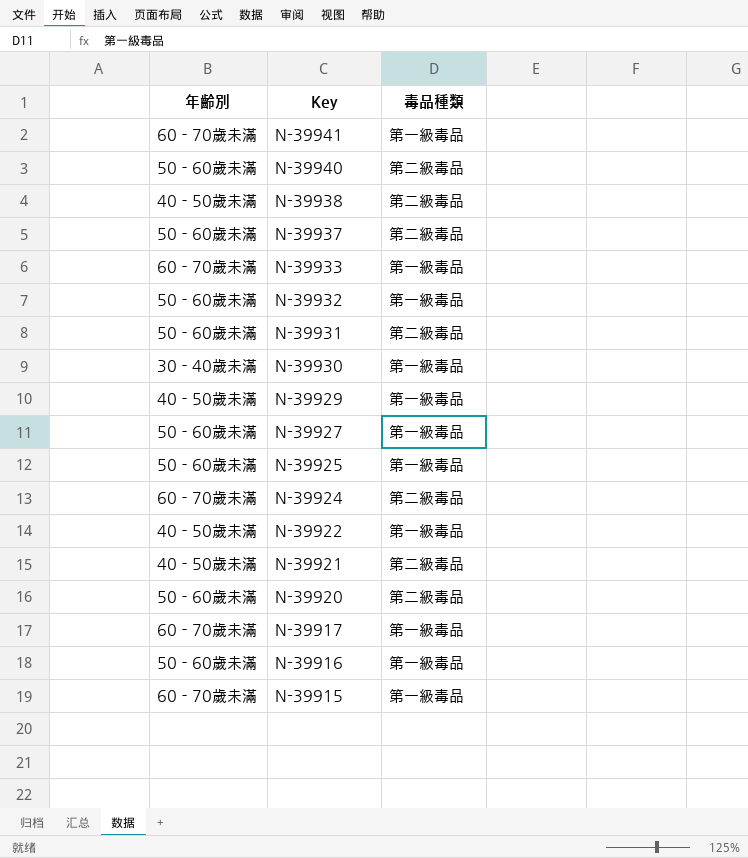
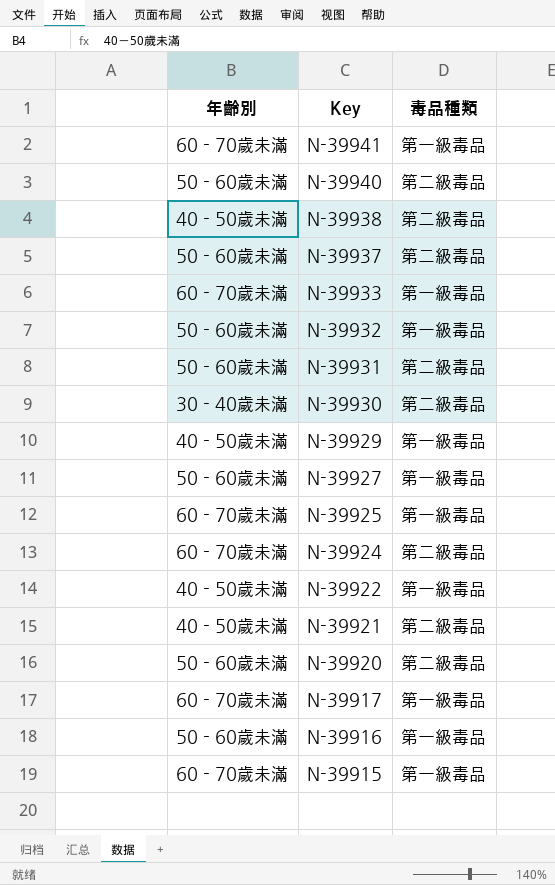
N-39930 | 毒品種類: 第一級毒品 -> 第二級毒品
N-39925 | 年齡別: 50－60歲未滿 -> 60－70歲未滿

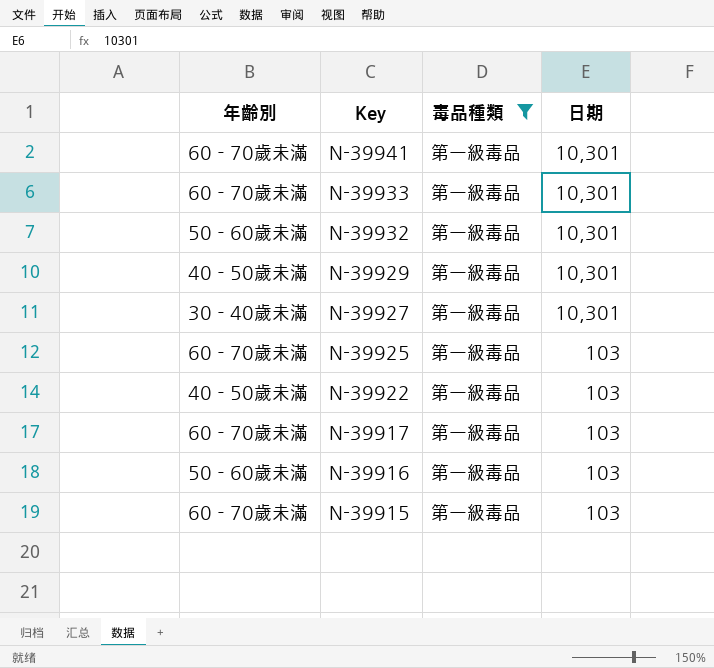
filter: none -> 毒品種類 = 第一級毒品
column 日期 | position: none -> 4
N-39927 | 年齡別: 50－60歲未滿 -> 30－40歲未滿

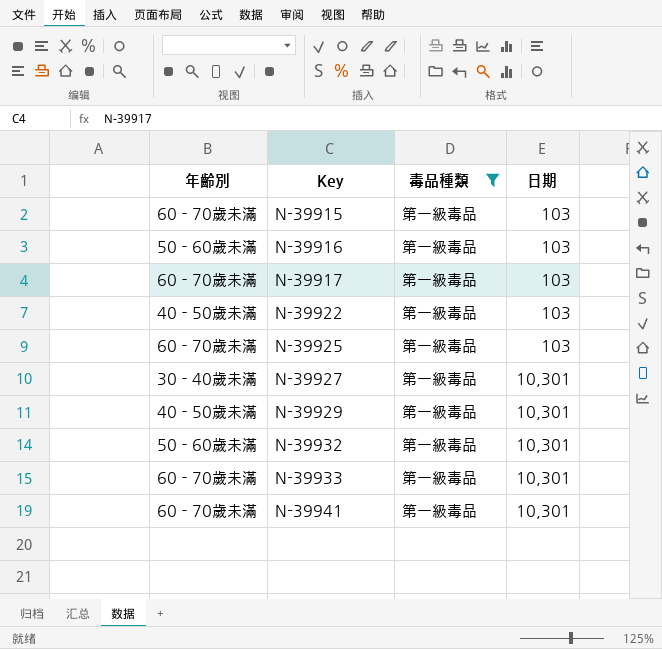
row order: Key descending -> Key ascending

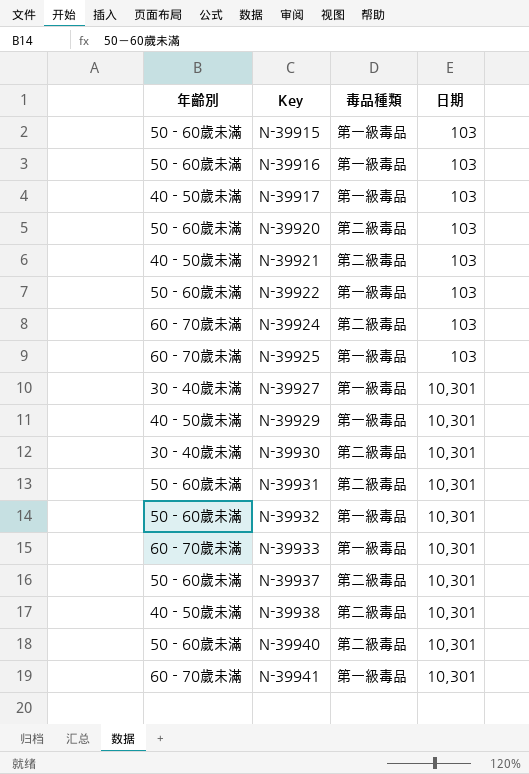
filter: 毒品種類 = 第一級毒品 -> none
N-39915 | 年齡別: 60－70歲未滿 -> 50－60歲未滿
N-39917 | 年齡別: 60－70歲未滿 -> 40－50歲未滿
N-39922 | 年齡別: 40－50歲未滿 -> 50－60歲未滿

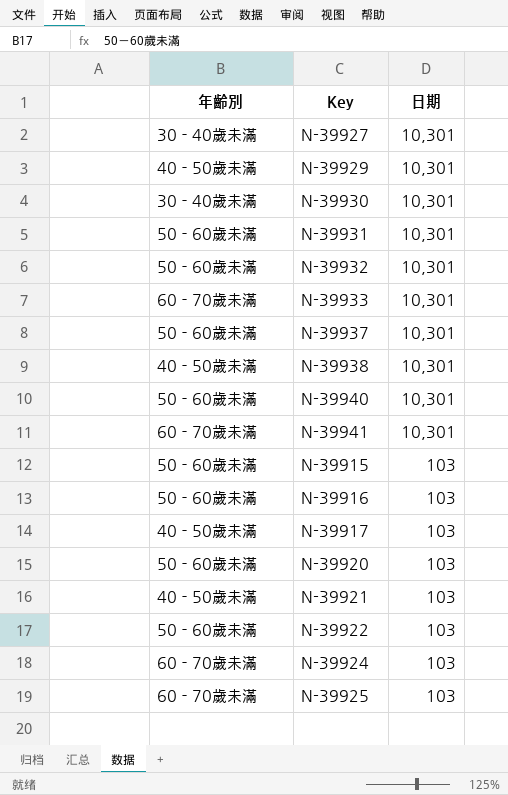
row order: Key ascending -> 日期 descending
column 毒品種類 | position: 3 -> none

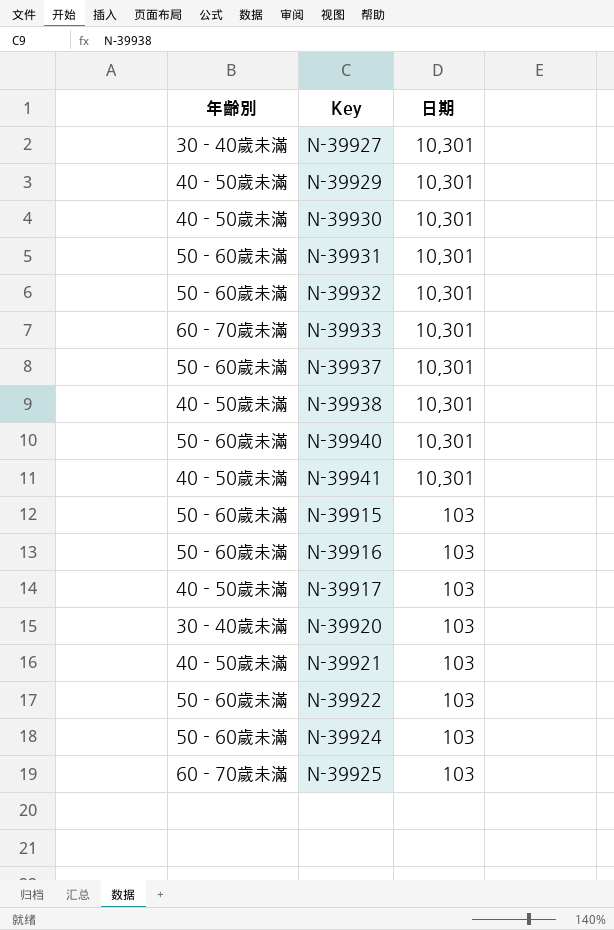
N-39930 | 年齡別: 30－40歲未滿 -> 40－50歲未滿
N-39941 | 年齡別: 60－70歲未滿 -> 40－50歲未滿
N-39920 | 年齡別: 50－60歲未滿 -> 30－40歲未滿
N-39924 | 年齡別: 60－70歲未滿 -> 50－60歲未滿

